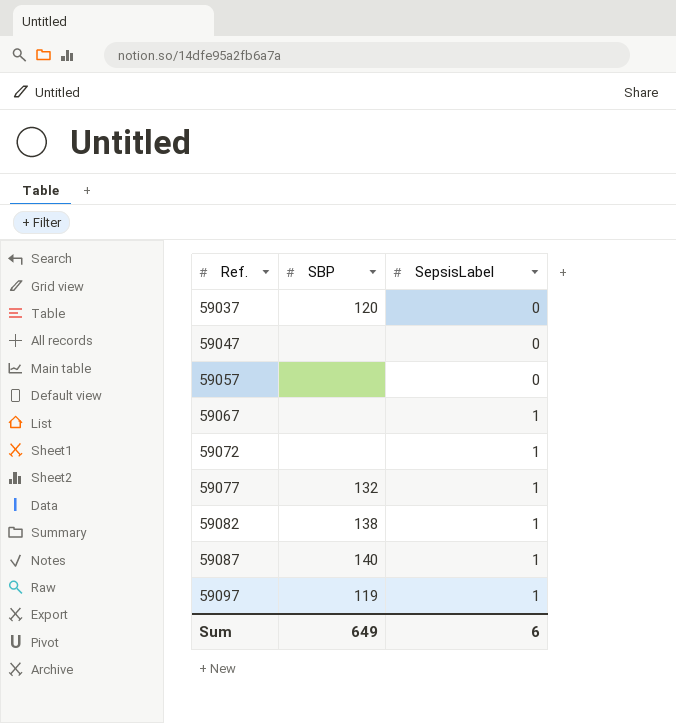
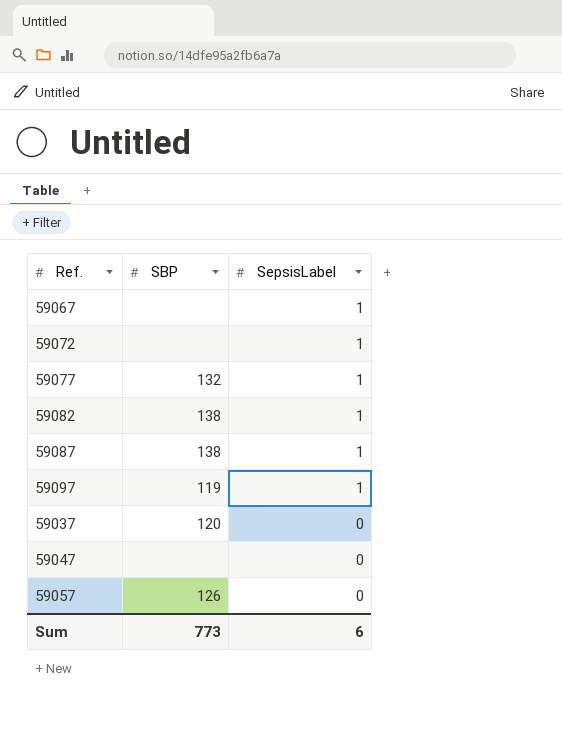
row order: Ref. ascending -> SepsisLabel descending
59087 | SBP: 140 -> 138
59057 | SBP: none -> 126
Sum | SBP: 649 -> 773

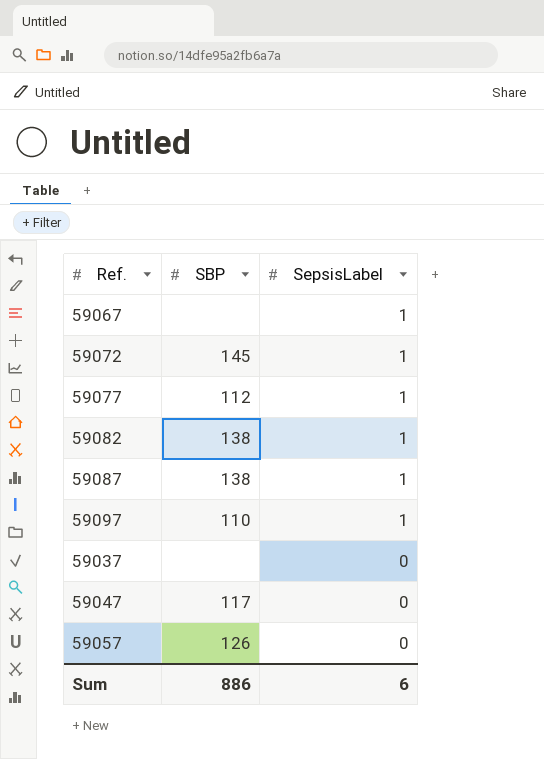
59072 | SBP: none -> 145
59077 | SBP: 132 -> 112
59097 | SBP: 119 -> 110
59037 | SBP: 120 -> none
59047 | SBP: none -> 117
Sum | SBP: 773 -> 886

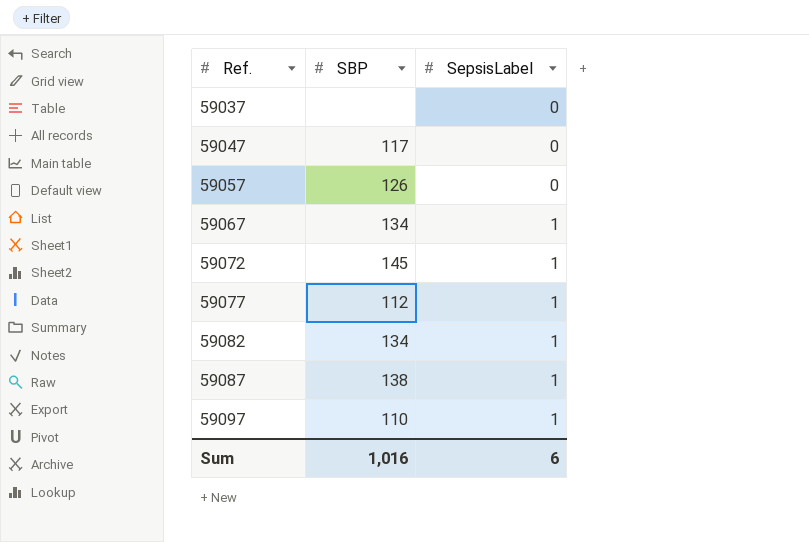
row order: SepsisLabel descending -> Ref. ascending
59067 | SBP: none -> 134
59082 | SBP: 138 -> 134
Sum | SBP: 886 -> 1,016

